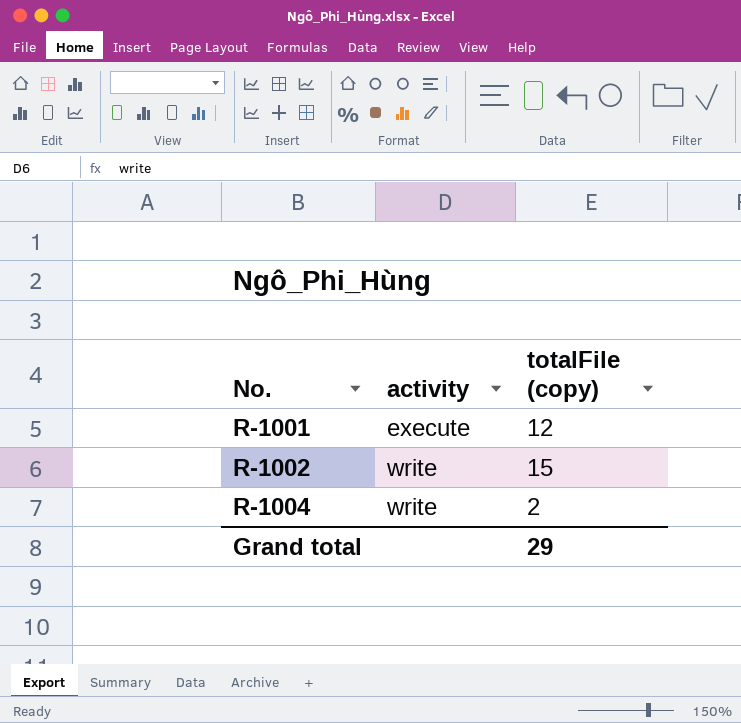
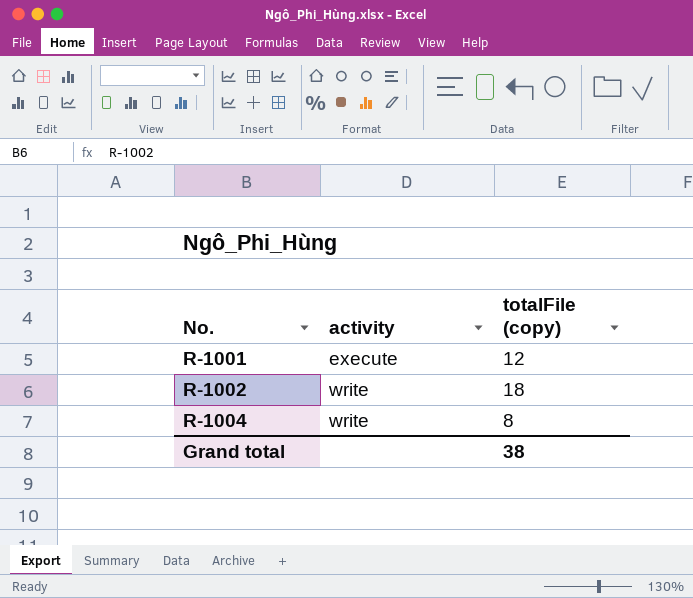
R-1002 | totalFile (copy): 15 -> 18
R-1004 | totalFile (copy): 2 -> 8
Grand total | totalFile (copy): 29 -> 38

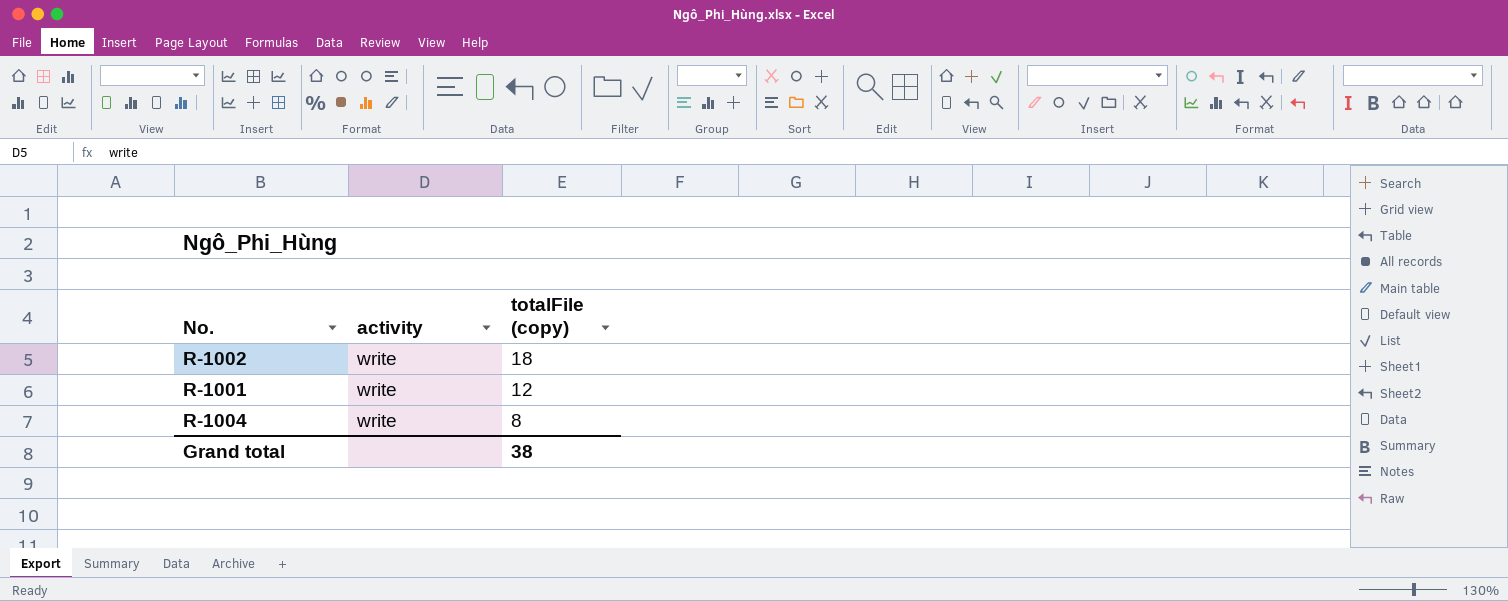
row order: No. ascending -> totalFile (copy) descending
R-1001 | activity: execute -> write

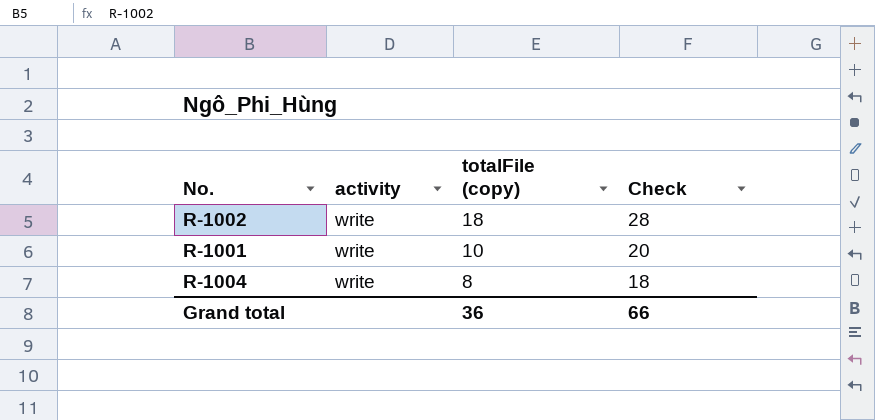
column Check | formula: none -> [totalFile (copy)] + 10
R-1001 | totalFile (copy): 12 -> 10
Grand total | totalFile (copy): 38 -> 36

